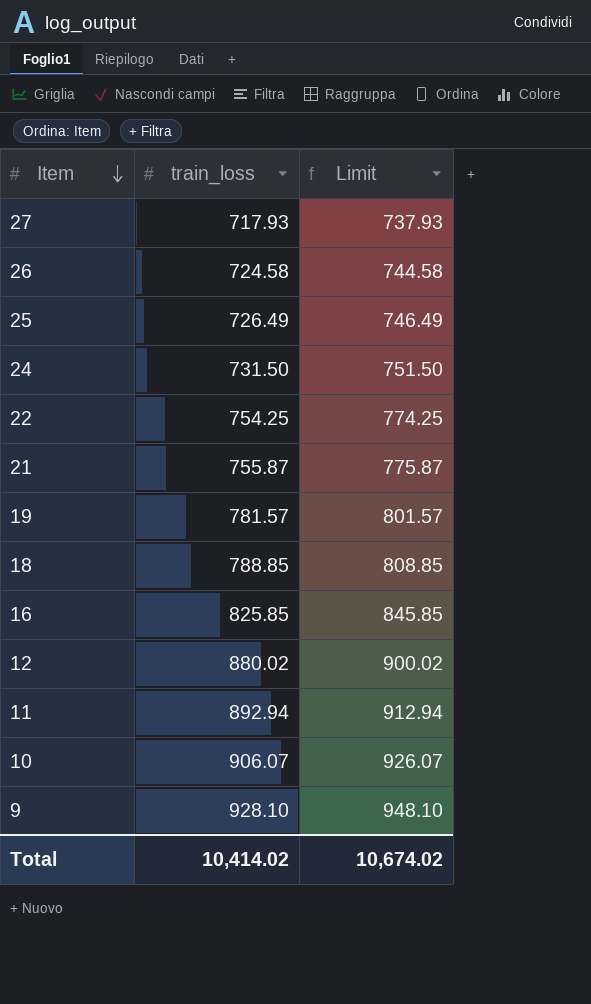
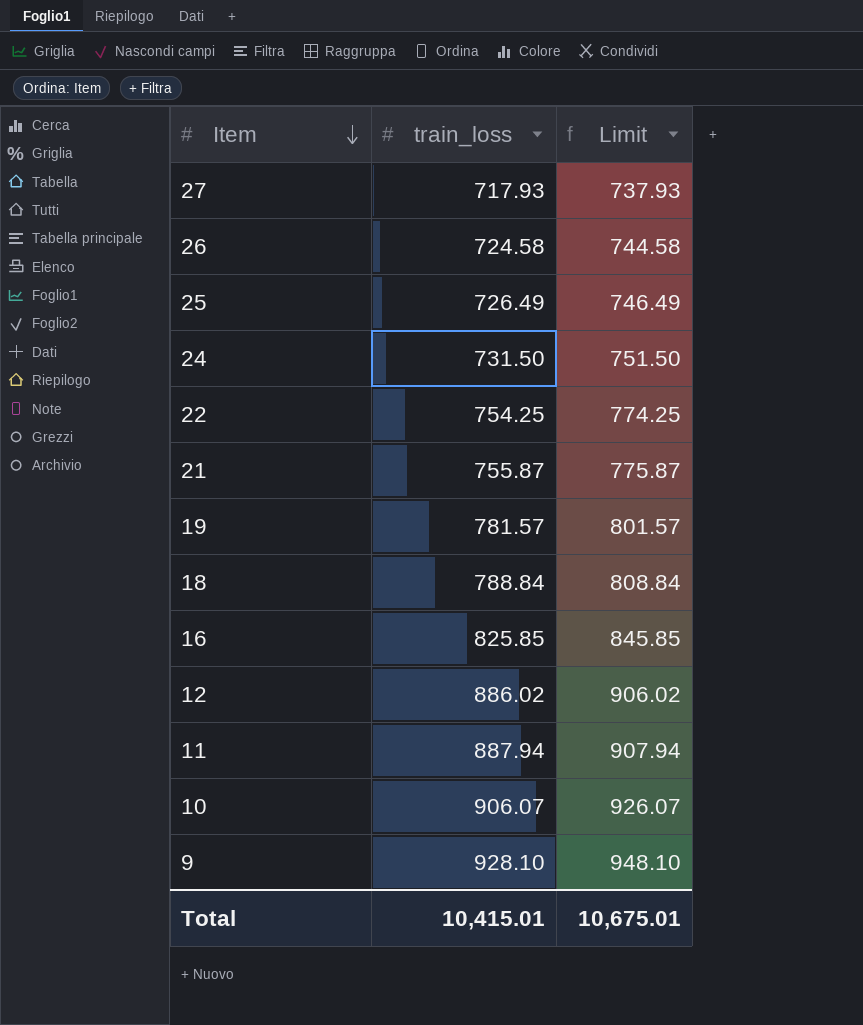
18 | train_loss: 788.85 -> 788.84
18 | Limit: 808.85 -> 808.84
12 | train_loss: 880.02 -> 886.02
12 | Limit: 900.02 -> 906.02
11 | train_loss: 892.94 -> 887.94
11 | Limit: 912.94 -> 907.94
Total | train_loss: 10,414.02 -> 10,415.01
Total | Limit: 10,674.02 -> 10,675.01

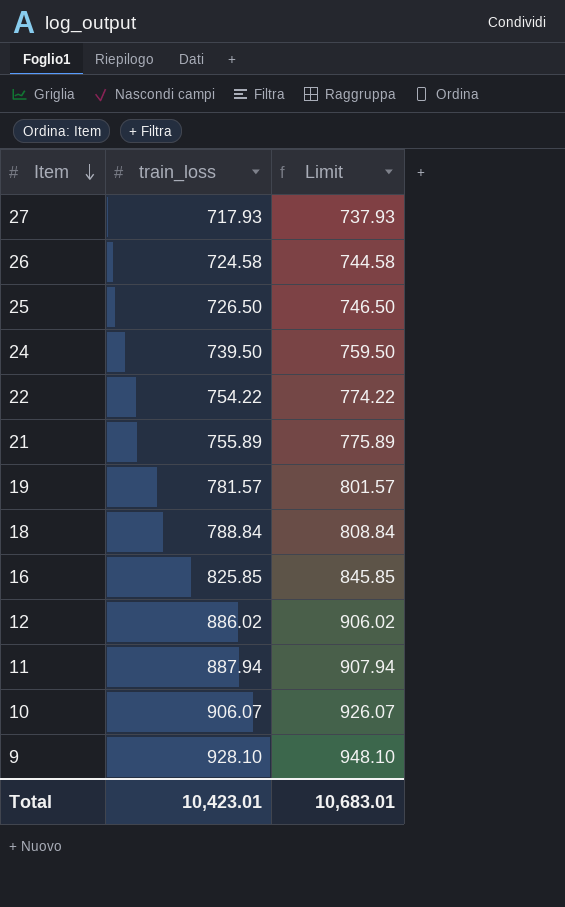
25 | train_loss: 726.49 -> 726.50
25 | Limit: 746.49 -> 746.50
24 | train_loss: 731.50 -> 739.50
24 | Limit: 751.50 -> 759.50
22 | train_loss: 754.25 -> 754.22
22 | Limit: 774.25 -> 774.22
21 | train_loss: 755.87 -> 755.89
21 | Limit: 775.87 -> 775.89
Total | train_loss: 10,415.01 -> 10,423.01
Total | Limit: 10,675.01 -> 10,683.01

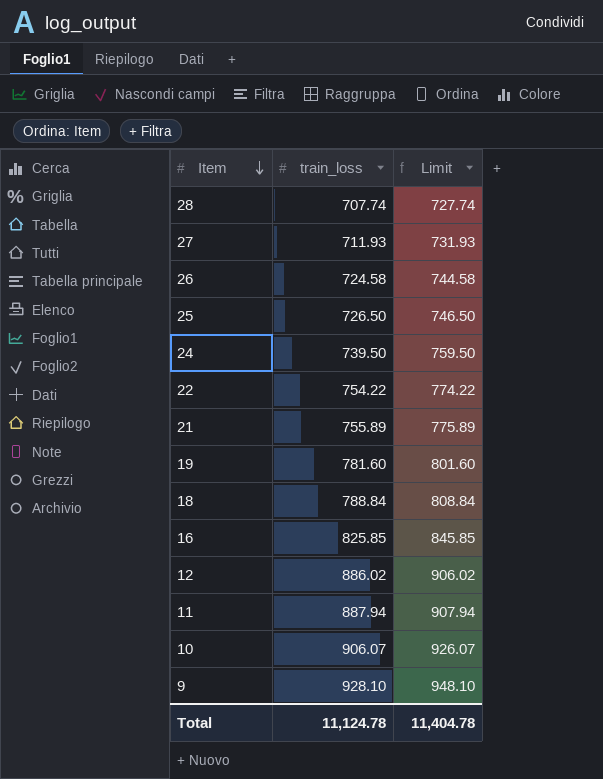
row 28: none -> 707.74 | 727.74
27 | train_loss: 717.93 -> 711.93
27 | Limit: 737.93 -> 731.93
19 | train_loss: 781.57 -> 781.60
19 | Limit: 801.57 -> 801.60
Total | train_loss: 10,423.01 -> 11,124.78
Total | Limit: 10,683.01 -> 11,404.78

